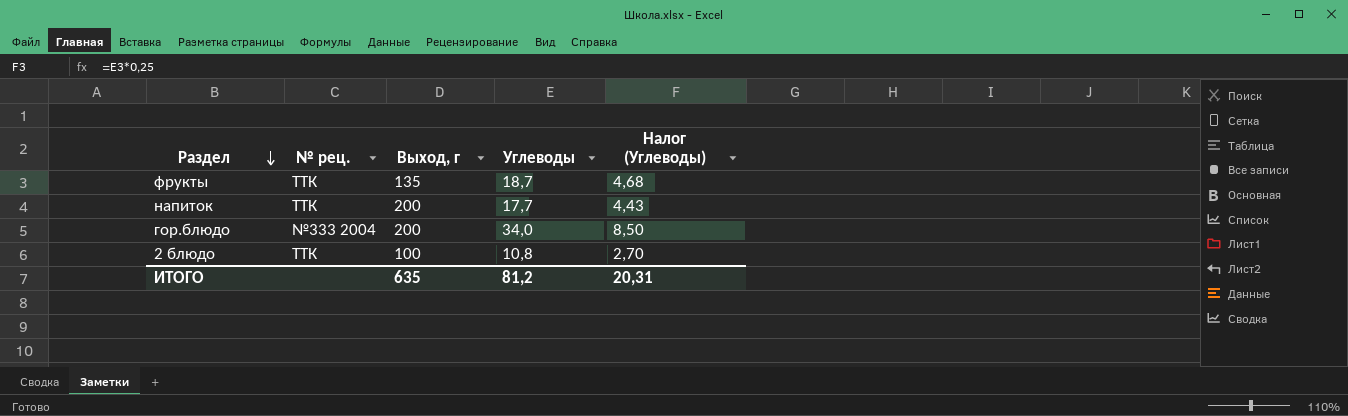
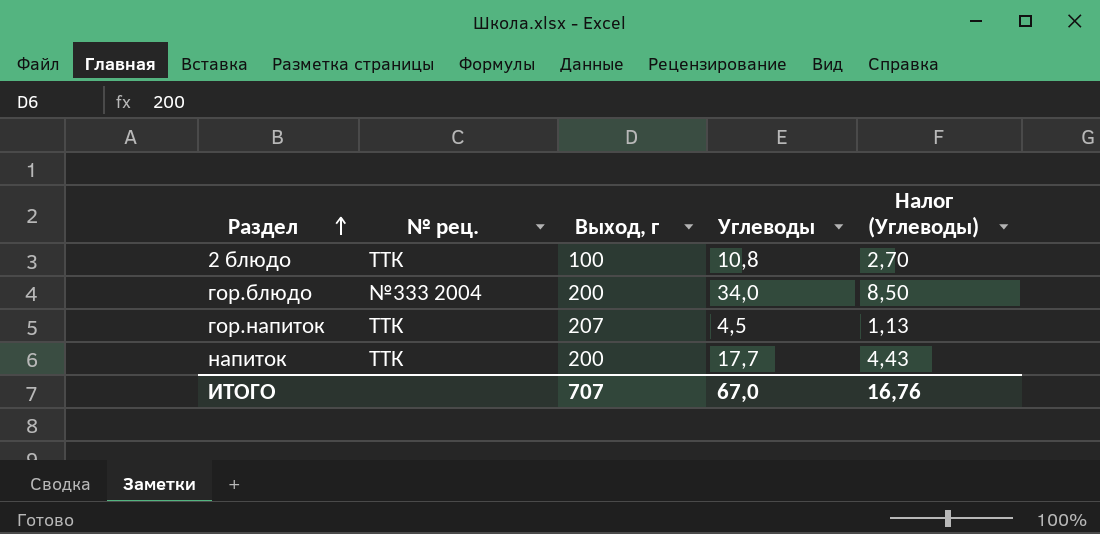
row order: Раздел descending -> Раздел ascending
row фрукты: ТТК | 135 | 18,7 | 4,68 -> none
row гор.напиток: none -> ТТК | 207 | 4,5 | 1,13
ИТОГО | Выход, г: 635 -> 707
ИТОГО | Углеводы: 81,2 -> 67,0
ИТОГО | Налог (Углеводы): 20,31 -> 16,76

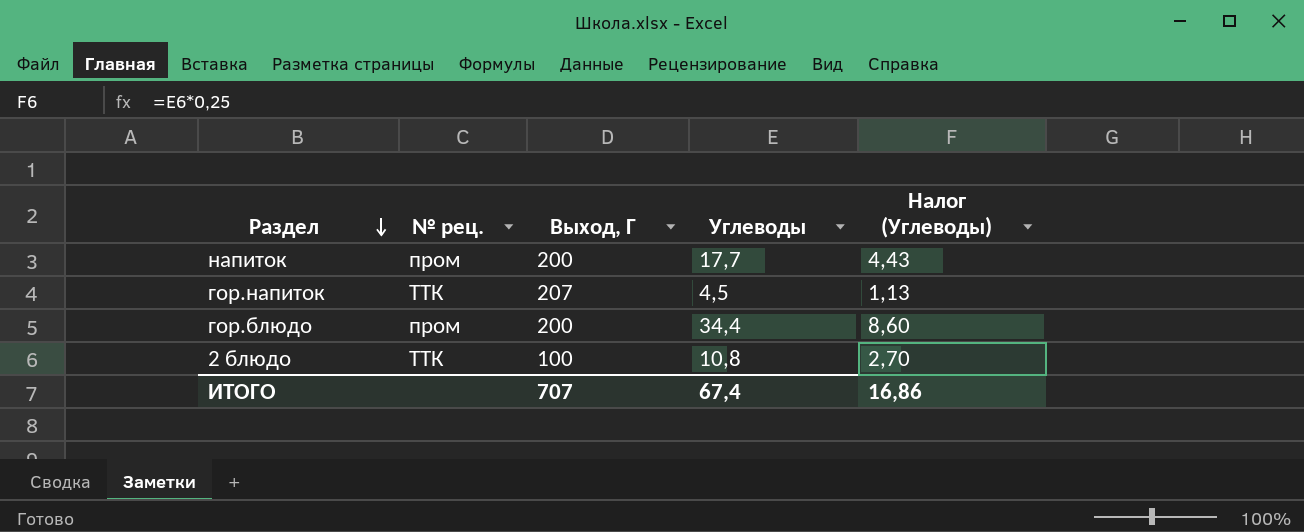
row order: Раздел ascending -> Раздел descending
column name: Выход, г -> Выход, Г
напиток | № рец.: ТТК -> пром
гор.блюдо | № рец.: №333 2004 -> пром
гор.блюдо | Углеводы: 34,0 -> 34,4
гор.блюдо | Налог (Углеводы): 8,50 -> 8,60
ИТОГО | Углеводы: 67,0 -> 67,4
ИТОГО | Налог (Углеводы): 16,76 -> 16,86

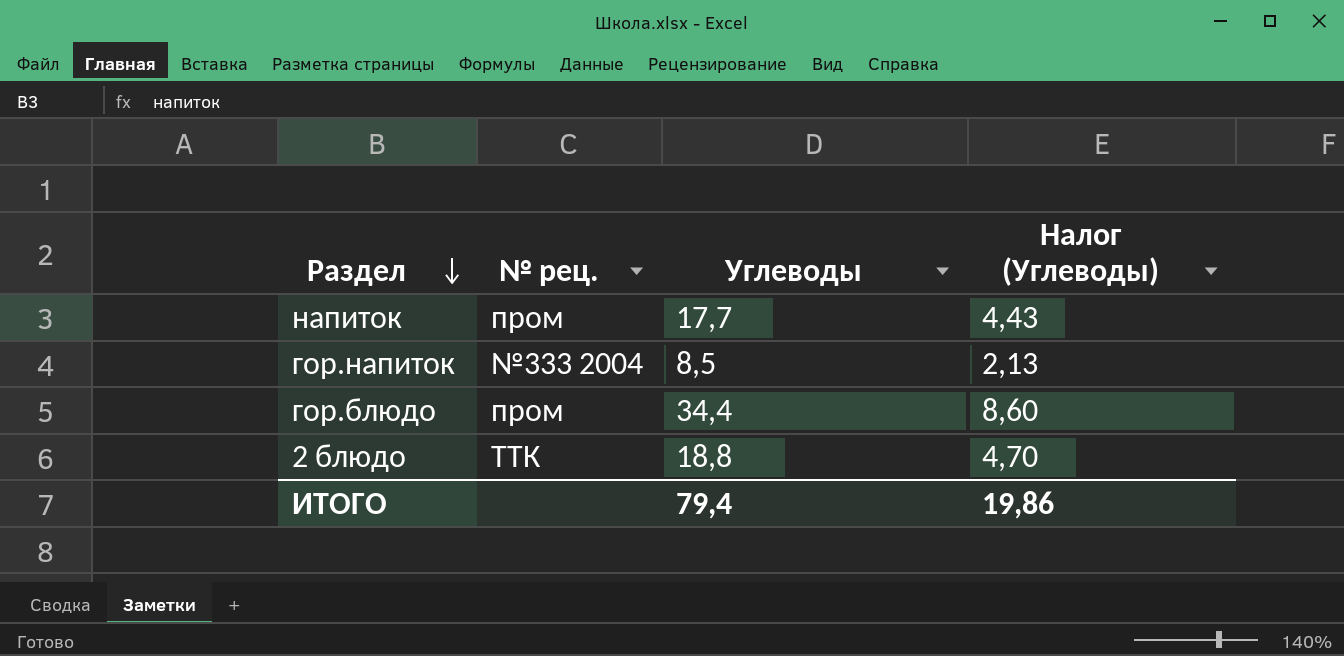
column Выход, Г | position: 3 -> none
гор.напиток | № рец.: ТТК -> №333 2004
гор.напиток | Углеводы: 4,5 -> 8,5
гор.напиток | Налог (Углеводы): 1,13 -> 2,13
2 блюдо | Углеводы: 10,8 -> 18,8
2 блюдо | Налог (Углеводы): 2,70 -> 4,70
ИТОГО | Углеводы: 67,4 -> 79,4
ИТОГО | Налог (Углеводы): 16,86 -> 19,86

